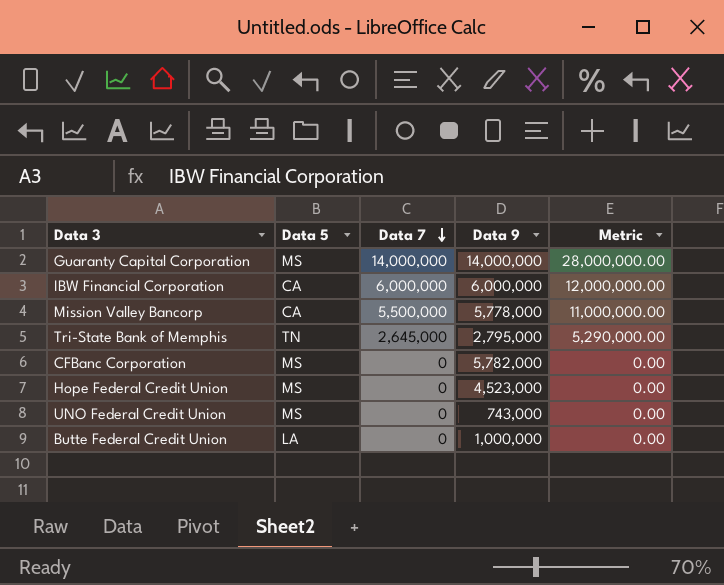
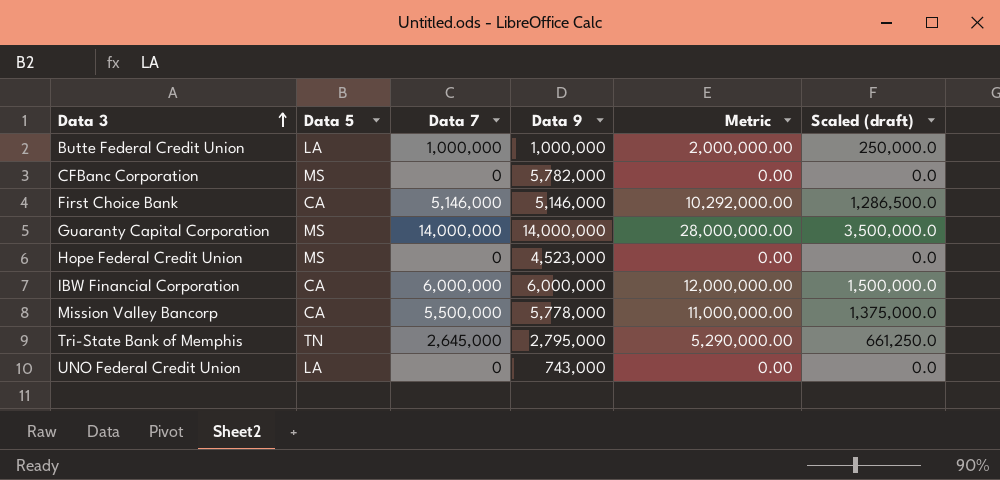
row order: Data 7 descending -> Data 3 ascending
column Scaled (draft) | formula: none -> [Data 7] * 0.25
Butte Federal Credit Union | Data 7: 0 -> 1,000,000
Butte Federal Credit Union | Metric: 0.00 -> 2,000,000.00
row First Choice Bank: none -> CA | 5,146,000 | 5,146,000 | 10,292,000.00 | 1,286,500.0
UNO Federal Credit Union | Data 5: MS -> LA

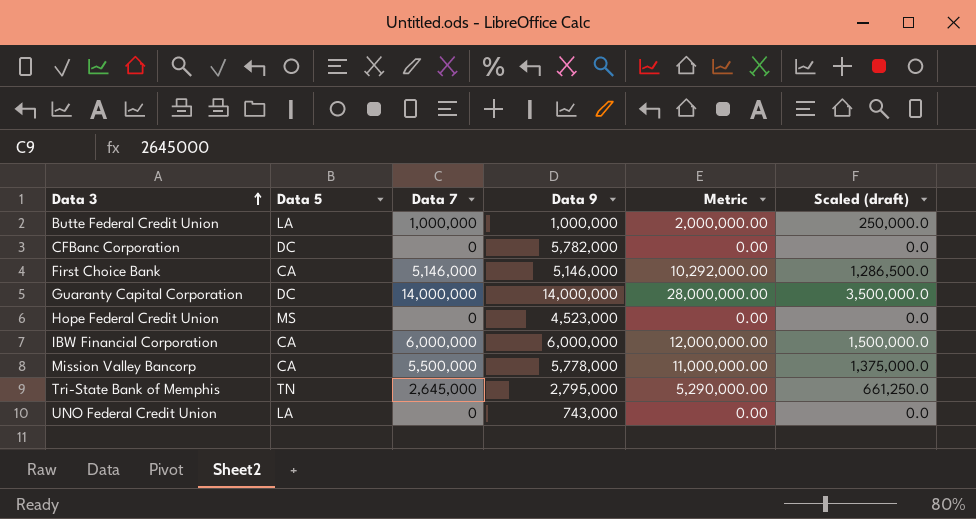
CFBanc Corporation | Data 5: MS -> DC
Guaranty Capital Corporation | Data 5: MS -> DC

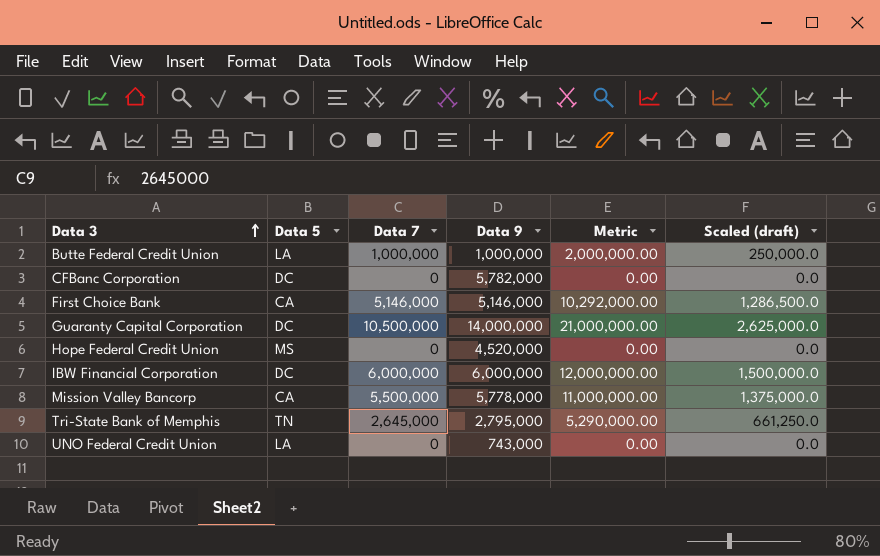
Guaranty Capital Corporation | Data 7: 14,000,000 -> 10,500,000
Guaranty Capital Corporation | Metric: 28,000,000.00 -> 21,000,000.00
Guaranty Capital Corporation | Scaled (draft): 3,500,000.0 -> 2,625,000.0
Hope Federal Credit Union | Data 9: 4,523,000 -> 4,520,000
IBW Financial Corporation | Data 5: CA -> DC

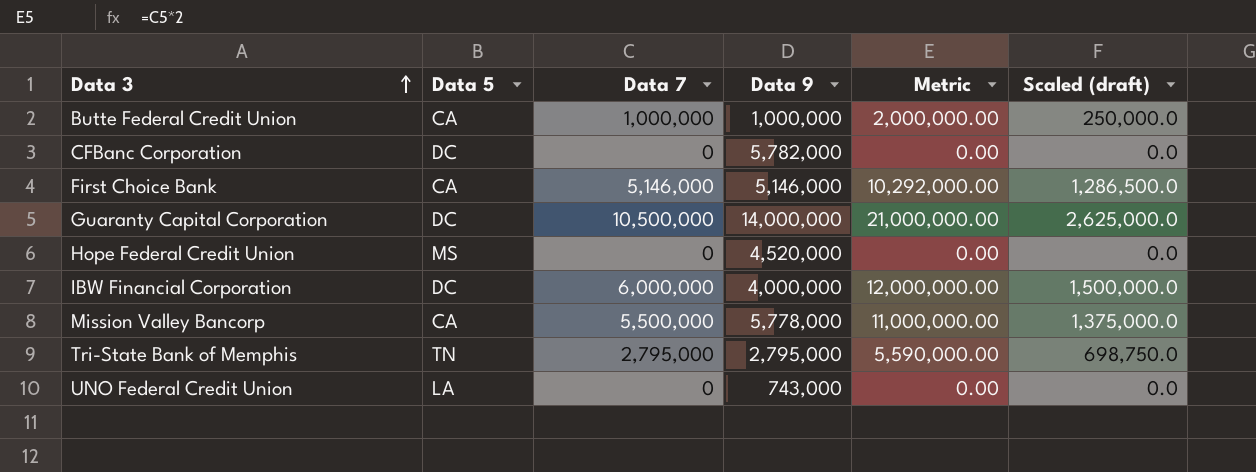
Butte Federal Credit Union | Data 5: LA -> CA
IBW Financial Corporation | Data 9: 6,000,000 -> 4,000,000
Tri-State Bank of Memphis | Data 7: 2,645,000 -> 2,795,000
Tri-State Bank of Memphis | Metric: 5,290,000.00 -> 5,590,000.00
Tri-State Bank of Memphis | Scaled (draft): 661,250.0 -> 698,750.0

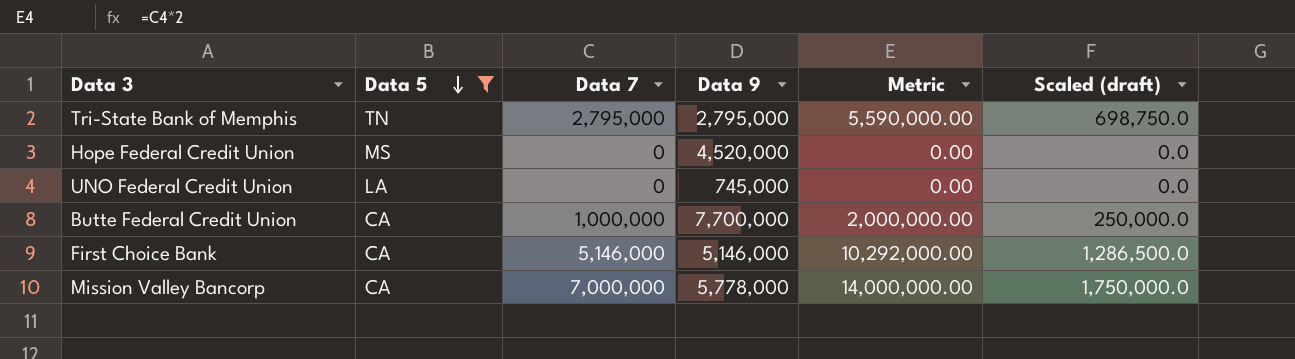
filter: none -> Data 5 != DC
row order: Data 3 ascending -> Data 5 descending
UNO Federal Credit Union | Data 9: 743,000 -> 745,000
Butte Federal Credit Union | Data 9: 1,000,000 -> 7,700,000
Mission Valley Bancorp | Data 7: 5,500,000 -> 7,000,000
Mission Valley Bancorp | Metric: 11,000,000.00 -> 14,000,000.00
Mission Valley Bancorp | Scaled (draft): 1,375,000.0 -> 1,750,000.0

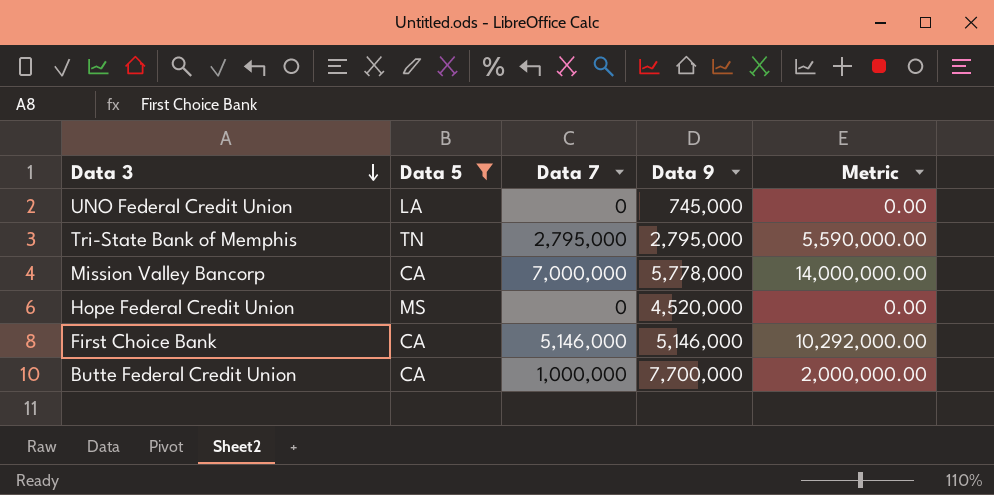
row order: Data 5 descending -> Data 3 descending
column Scaled (draft) | formula: [Data 7] * 0.25 -> none

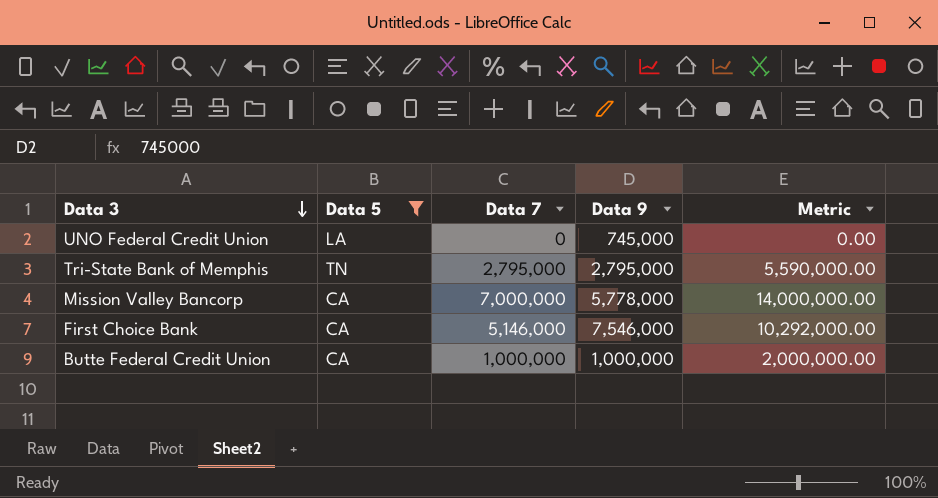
row Hope Federal Credit Union: MS | 0 | 4,520,000 | 0.00 -> none
First Choice Bank | Data 9: 5,146,000 -> 7,546,000
Butte Federal Credit Union | Data 9: 7,700,000 -> 1,000,000

